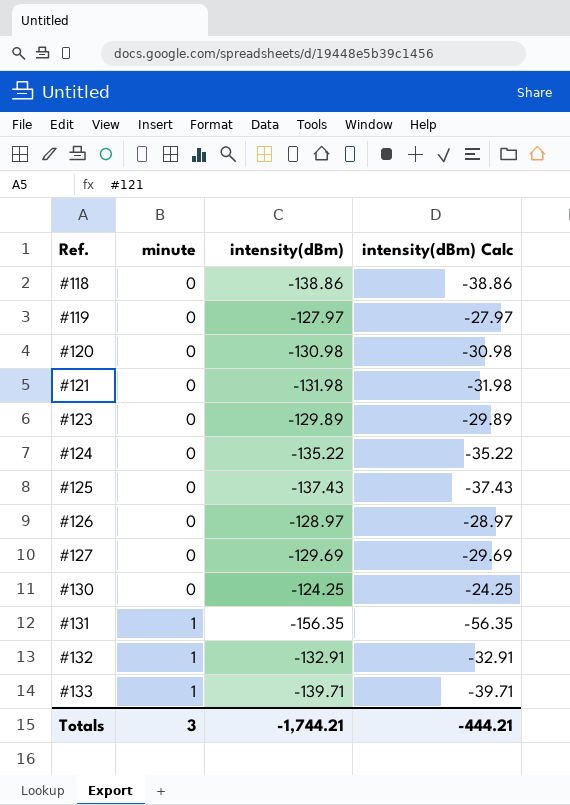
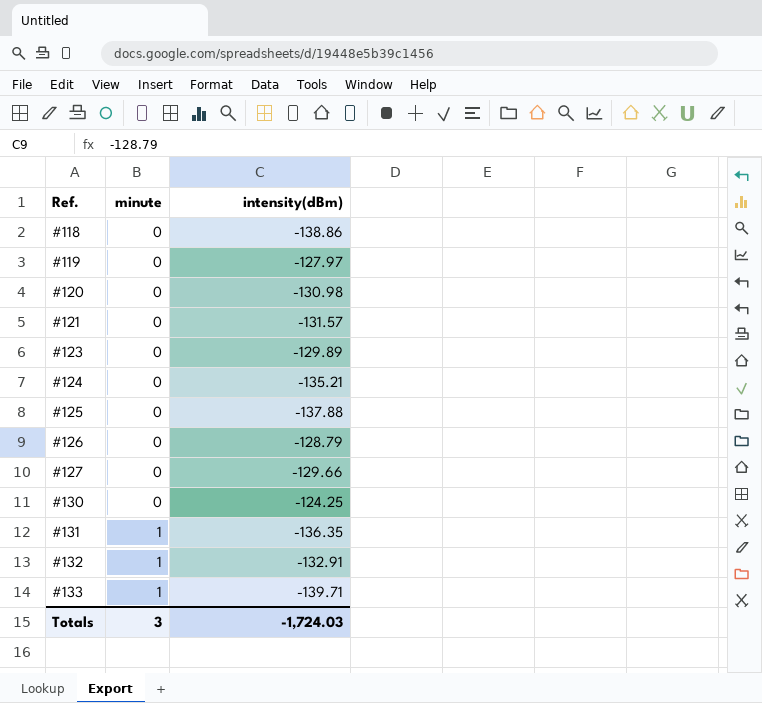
column intensity(dBm) Calc | formula: [intensity(dBm)] + 100 -> none
#121 | intensity(dBm): -131.98 -> -131.57
#124 | intensity(dBm): -135.22 -> -135.21
#125 | intensity(dBm): -137.43 -> -137.88
#126 | intensity(dBm): -128.97 -> -128.79
#127 | intensity(dBm): -129.69 -> -129.66
#131 | intensity(dBm): -156.35 -> -136.35
Totals | intensity(dBm): -1,744.21 -> -1,724.03

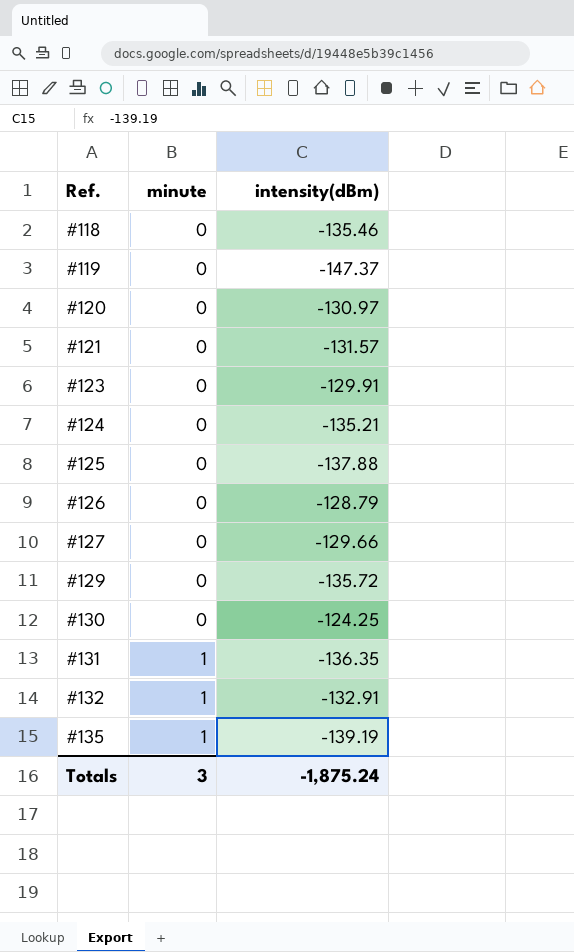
row #133: 1 | -139.71 -> none
#118 | intensity(dBm): -138.86 -> -135.46
#119 | intensity(dBm): -127.97 -> -147.37
#120 | intensity(dBm): -130.98 -> -130.97
#123 | intensity(dBm): -129.89 -> -129.91
row #129: none -> 0 | -135.72
row #135: none -> 1 | -139.19
Totals | intensity(dBm): -1,724.03 -> -1,875.24

